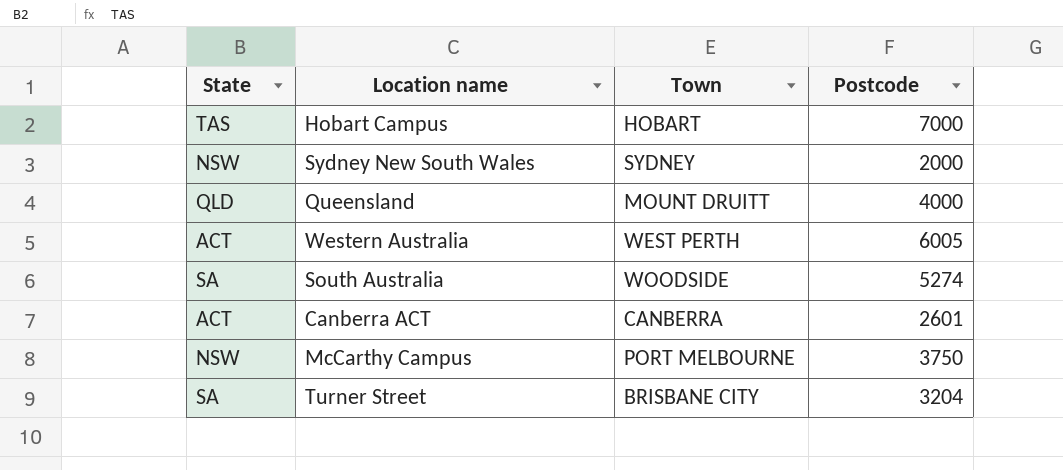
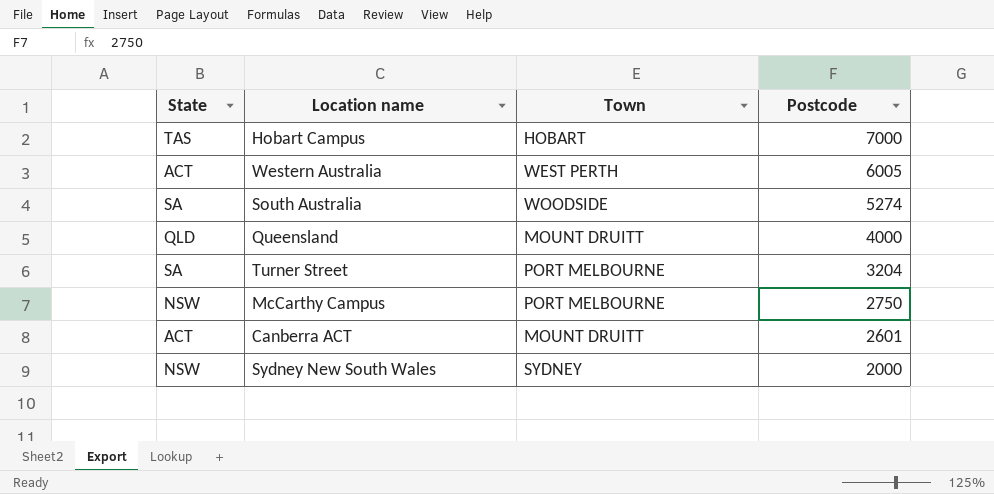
row order: none -> Postcode descending
Turner Street | Town: BRISBANE CITY -> PORT MELBOURNE
McCarthy Campus | Postcode: 3750 -> 2750
Canberra ACT | Town: CANBERRA -> MOUNT DRUITT

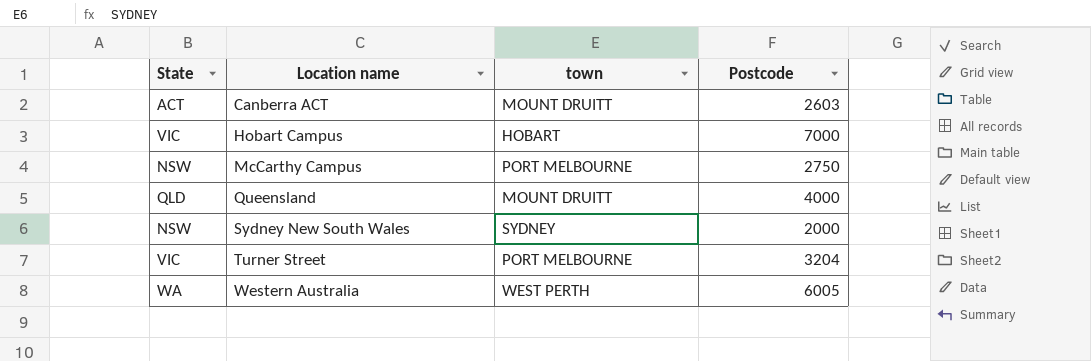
row order: Postcode descending -> Location name ascending
column name: Town -> town
row South Australia: SA | WOODSIDE | 5274 -> none
Canberra ACT | Postcode: 2601 -> 2603
Hobart Campus | State: TAS -> VIC
Turner Street | State: SA -> VIC
Western Australia | State: ACT -> WA

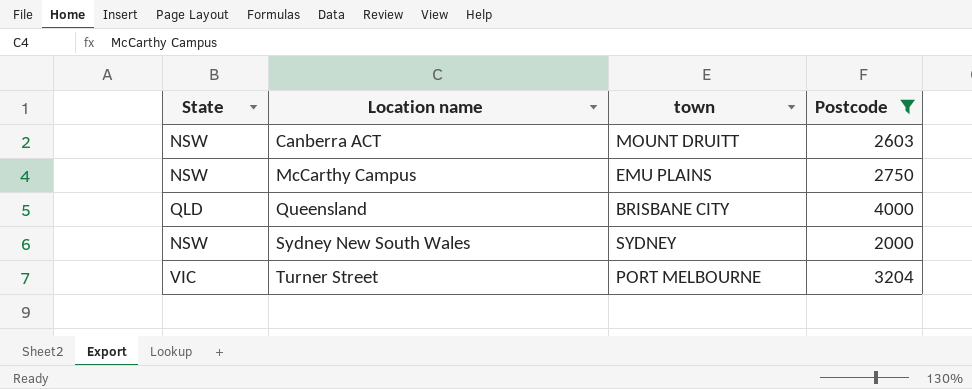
filter: none -> Postcode <= 4000
Canberra ACT | State: ACT -> NSW
McCarthy Campus | town: PORT MELBOURNE -> EMU PLAINS
Queensland | town: MOUNT DRUITT -> BRISBANE CITY

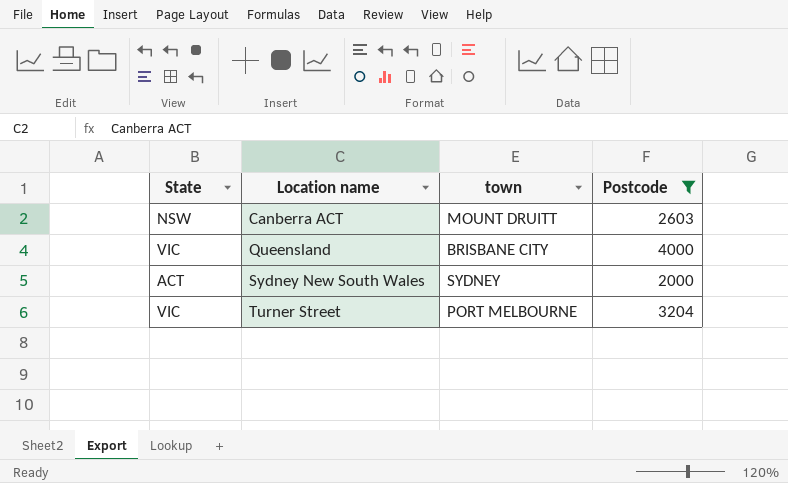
row McCarthy Campus: NSW | EMU PLAINS | 2750 -> none
Queensland | State: QLD -> VIC
Sydney New South Wales | State: NSW -> ACT

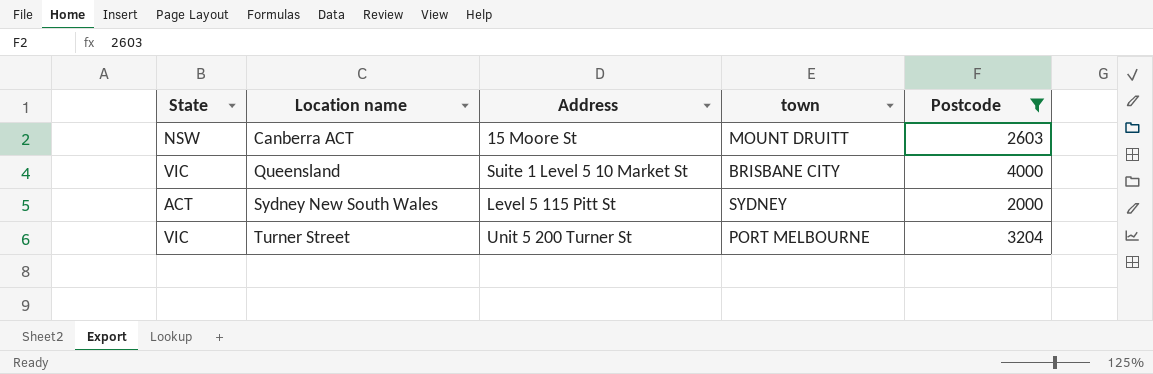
column Address | position: none -> 3

